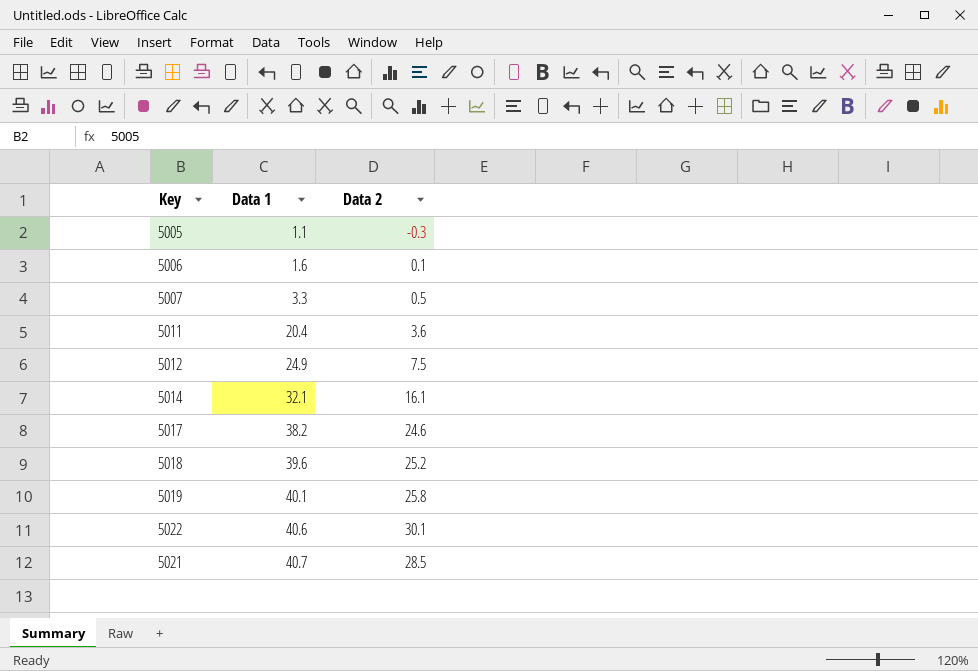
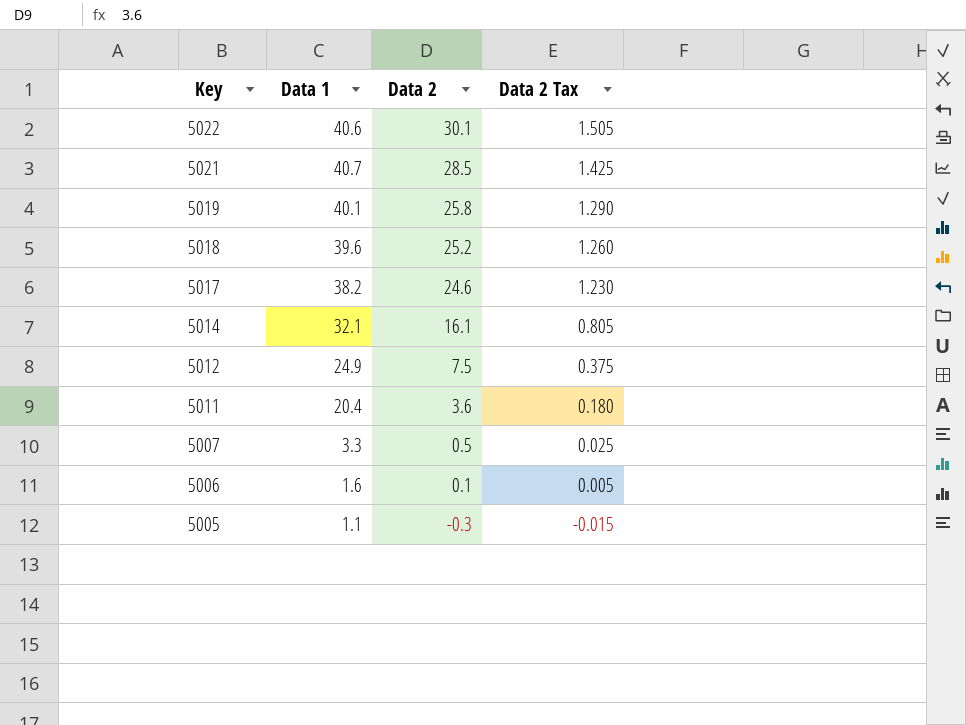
row order: Data 1 ascending -> Key descending
column Data 2 Tax | formula: none -> [Data 2] * 0.05

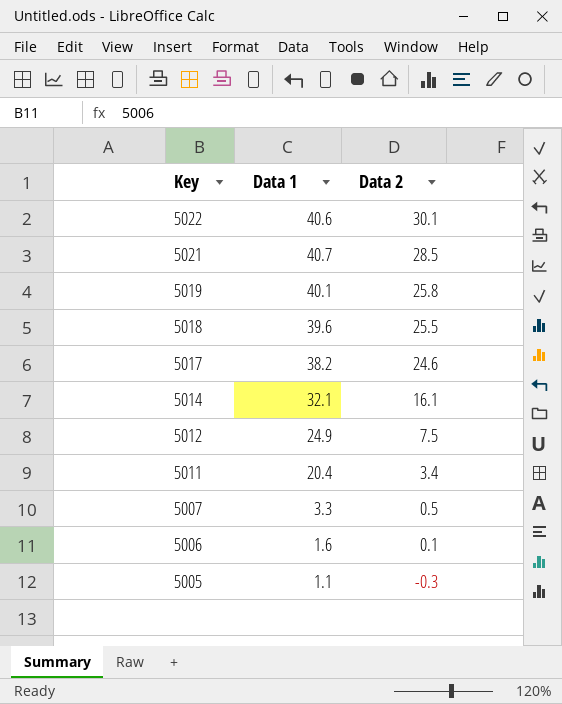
column Data 2 Tax | formula: [Data 2] * 0.05 -> none
5018 | Data 2: 25.2 -> 25.5
5011 | Data 2: 3.6 -> 3.4

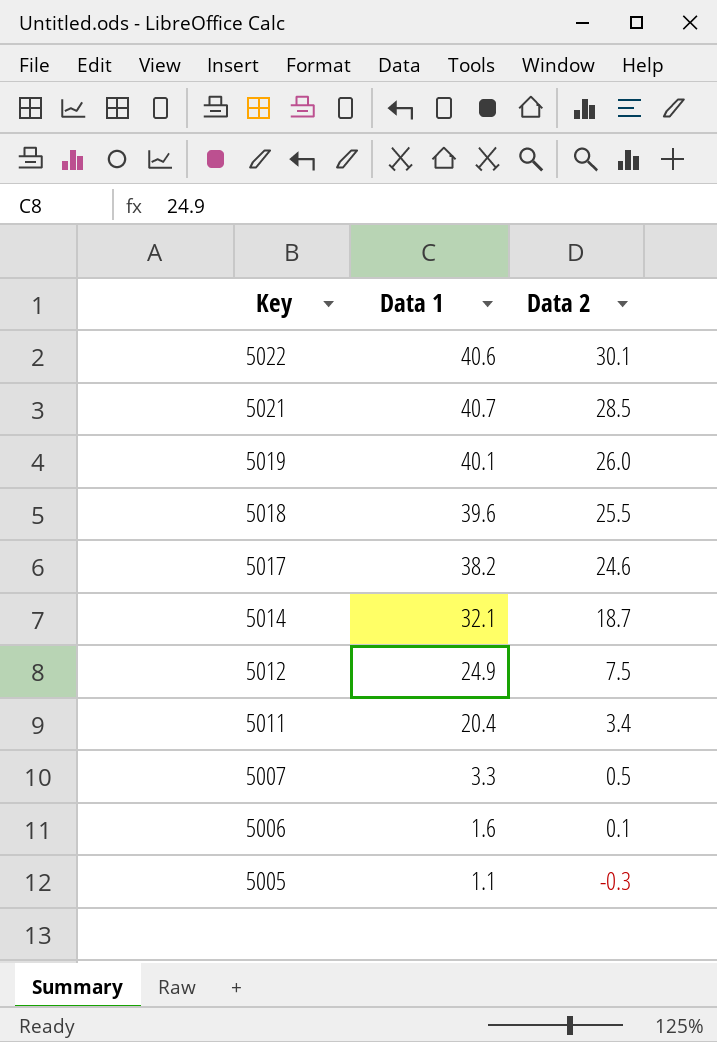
5019 | Data 2: 25.8 -> 26.0
5014 | Data 2: 16.1 -> 18.7

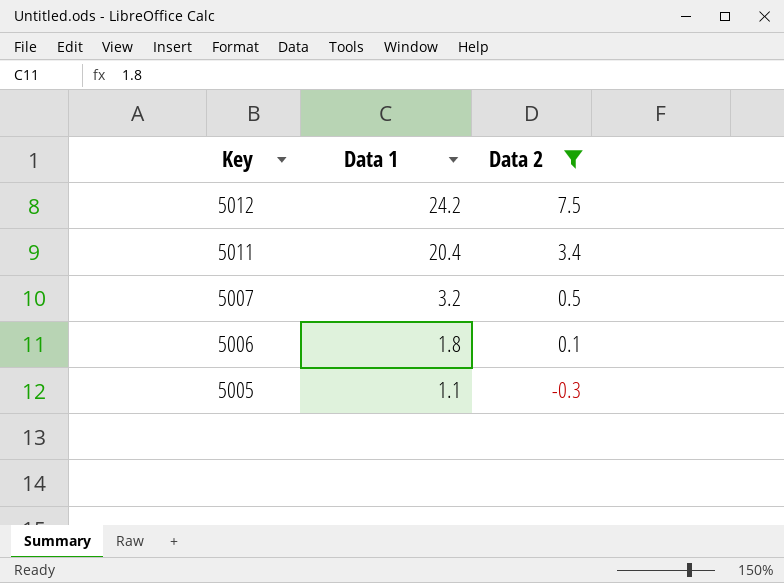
filter: none -> Data 2 <= 7.5
5012 | Data 1: 24.9 -> 24.2
5007 | Data 1: 3.3 -> 3.2
5006 | Data 1: 1.6 -> 1.8

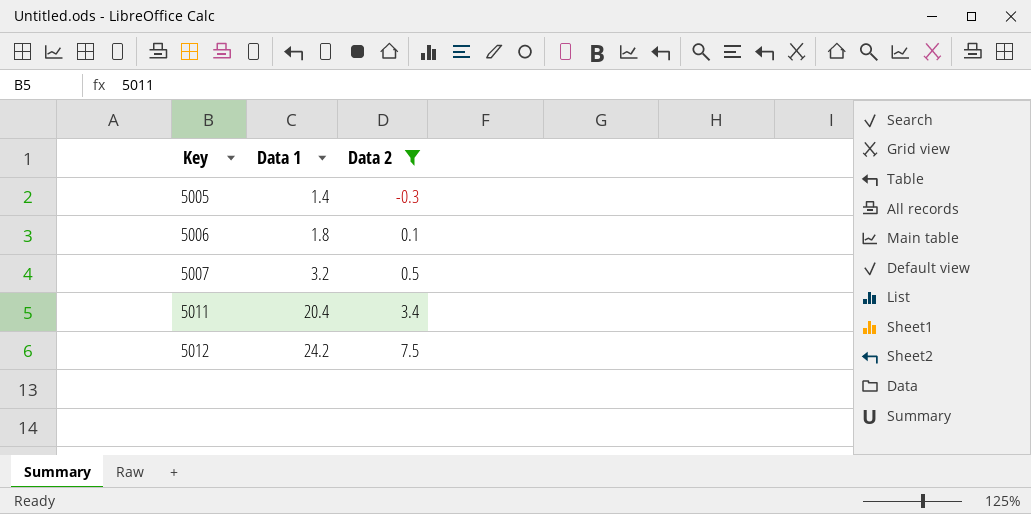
row order: Key descending -> Key ascending
5005 | Data 1: 1.1 -> 1.4

